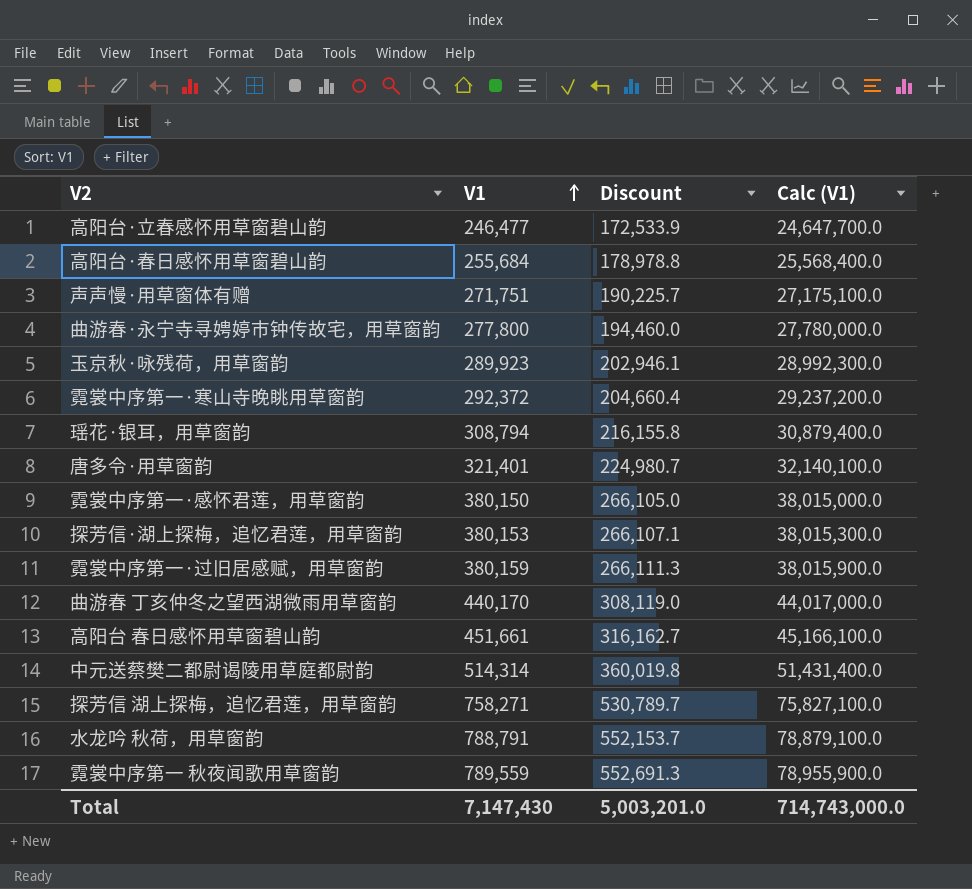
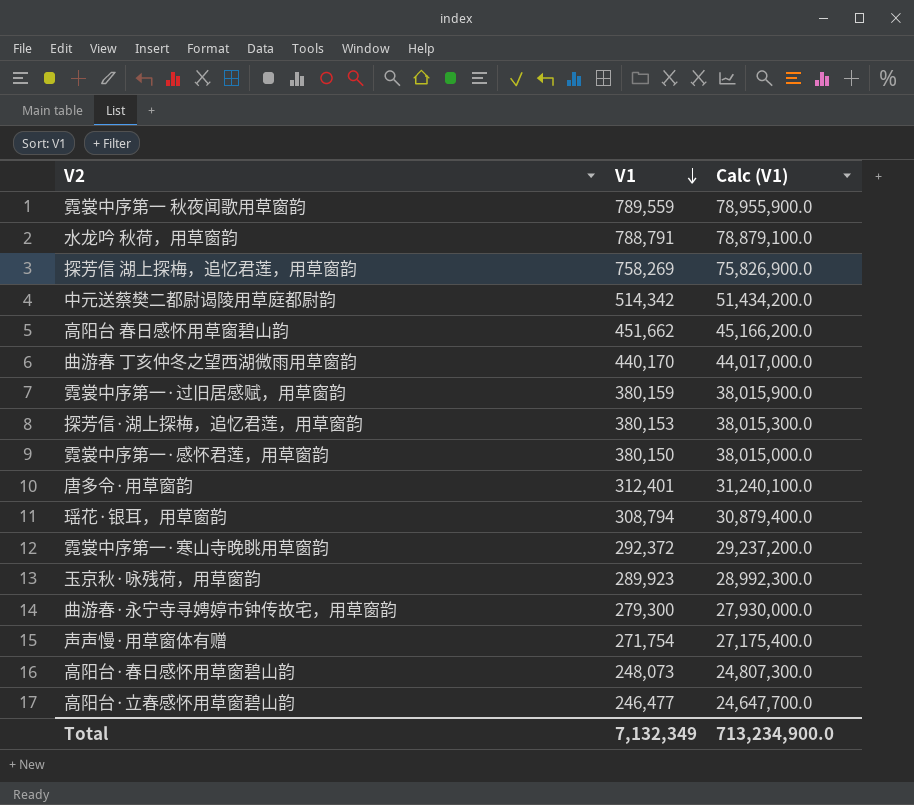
row order: V1 ascending -> V1 descending
column Discount | formula: [V1] * 0.7 -> none
探芳信 湖上探梅，追忆君莲，用草窗韵 | V1: 758,271 -> 758,269
探芳信 湖上探梅，追忆君莲，用草窗韵 | Calc (V1): 75,827,100.0 -> 75,826,900.0
中元送蔡樊二都尉谒陵用草庭都尉韵 | V1: 514,314 -> 514,342
中元送蔡樊二都尉谒陵用草庭都尉韵 | Calc (V1): 51,431,400.0 -> 51,434,200.0
高阳台 春日感怀用草窗碧山韵 | V1: 451,661 -> 451,662
高阳台 春日感怀用草窗碧山韵 | Calc (V1): 45,166,100.0 -> 45,166,200.0
唐多令·用草窗韵 | V1: 321,401 -> 312,401
唐多令·用草窗韵 | Calc (V1): 32,140,100.0 -> 31,240,100.0
曲游春·永宁寺寻娉婷市钟传故宅，用草窗韵 | V1: 277,800 -> 279,300
曲游春·永宁寺寻娉婷市钟传故宅，用草窗韵 | Calc (V1): 27,780,000.0 -> 27,930,000.0
声声慢·用草窗体有赠 | V1: 271,751 -> 271,754
声声慢·用草窗体有赠 | Calc (V1): 27,175,100.0 -> 27,175,400.0
高阳台·春日感怀用草窗碧山韵 | V1: 255,684 -> 248,073
高阳台·春日感怀用草窗碧山韵 | Calc (V1): 25,568,400.0 -> 24,807,300.0
Total | V1: 7,147,430 -> 7,132,349
Total | Calc (V1): 714,743,000.0 -> 713,234,900.0

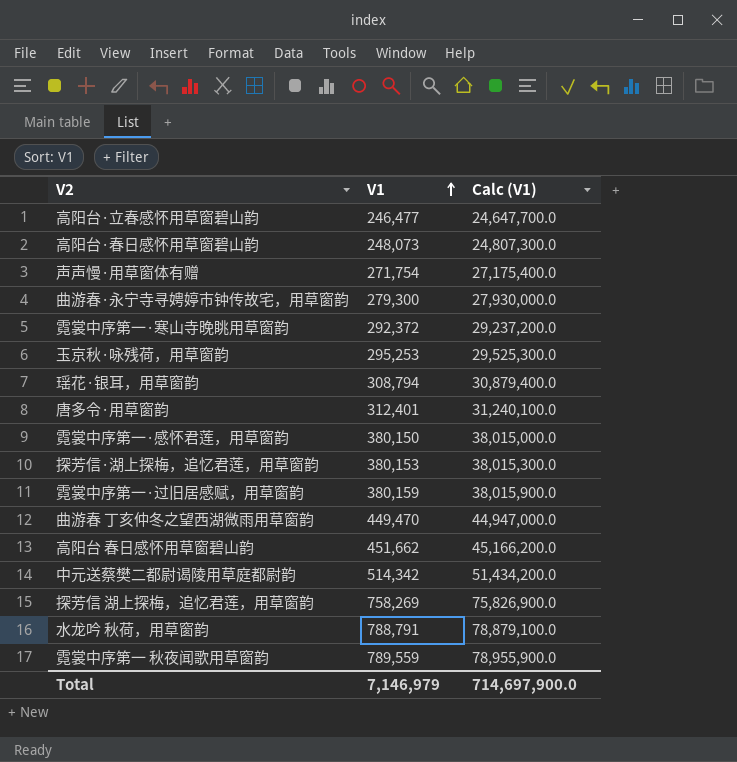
row order: V1 descending -> V1 ascending
玉京秋·咏残荷，用草窗韵 | V1: 289,923 -> 295,253
玉京秋·咏残荷，用草窗韵 | Calc (V1): 28,992,300.0 -> 29,525,300.0
曲游春 丁亥仲冬之望西湖微雨用草窗韵 | V1: 440,170 -> 449,470
曲游春 丁亥仲冬之望西湖微雨用草窗韵 | Calc (V1): 44,017,000.0 -> 44,947,000.0
Total | V1: 7,132,349 -> 7,146,979
Total | Calc (V1): 713,234,900.0 -> 714,697,900.0

